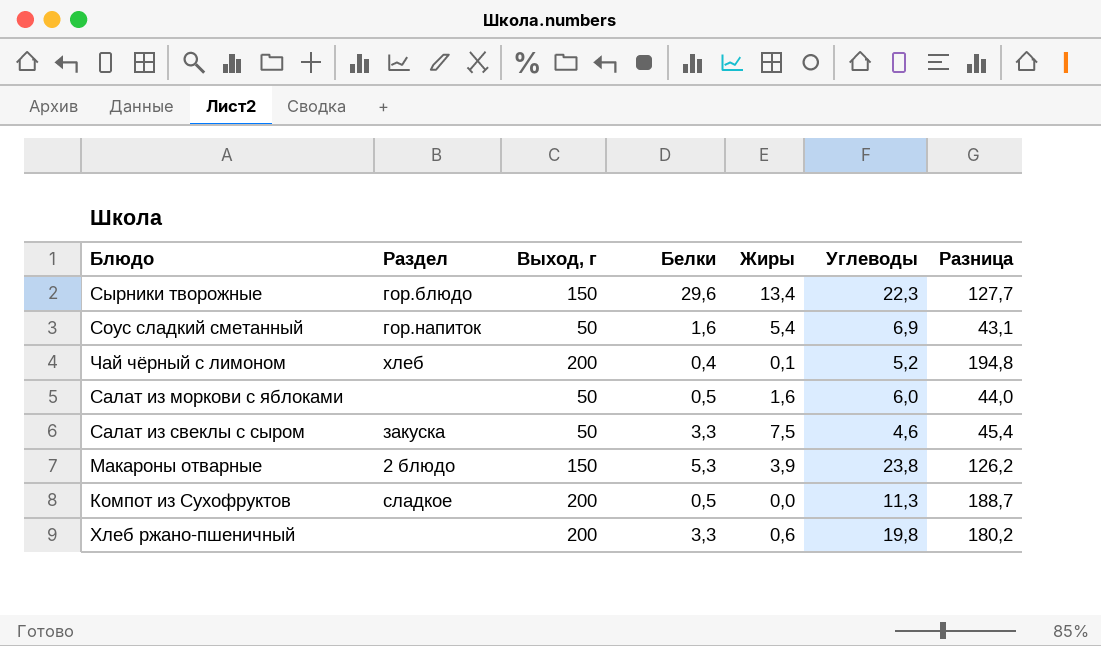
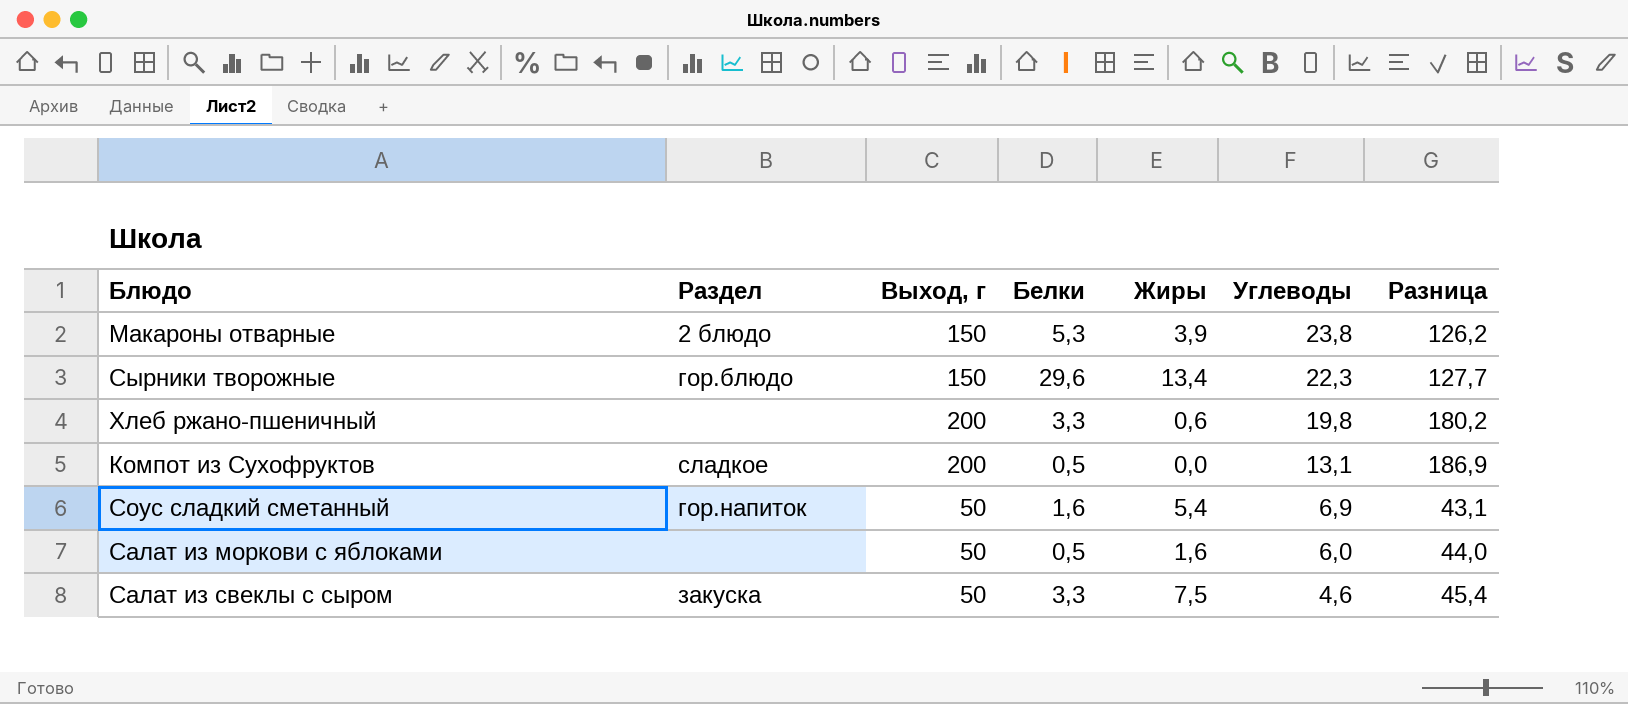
row order: none -> Углеводы descending
row Чай чёрный с лимоном: хлеб | 200 | 0,4 | 0,1 | 5,2 | 194,8 -> none
Компот из Сухофруктов | Углеводы: 11,3 -> 13,1
Компот из Сухофруктов | Разница: 188,7 -> 186,9

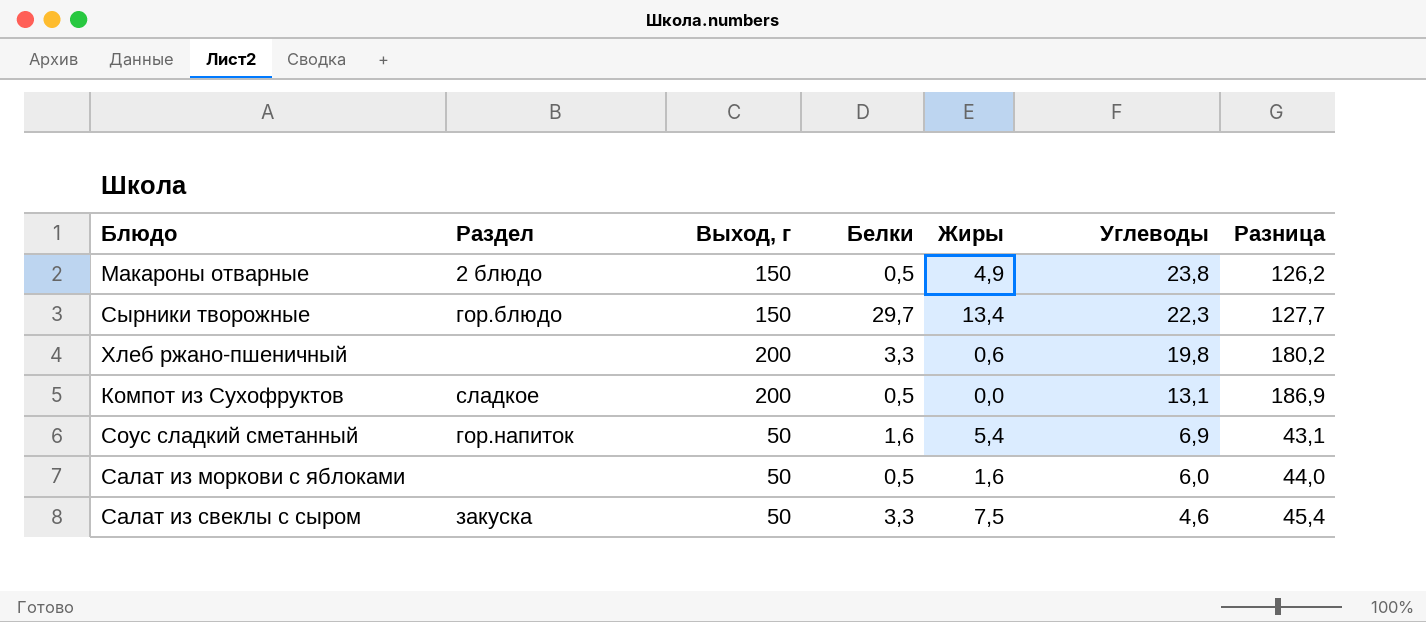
Макароны отварные | Белки: 5,3 -> 0,5
Макароны отварные | Жиры: 3,9 -> 4,9
Сырники творожные | Белки: 29,6 -> 29,7

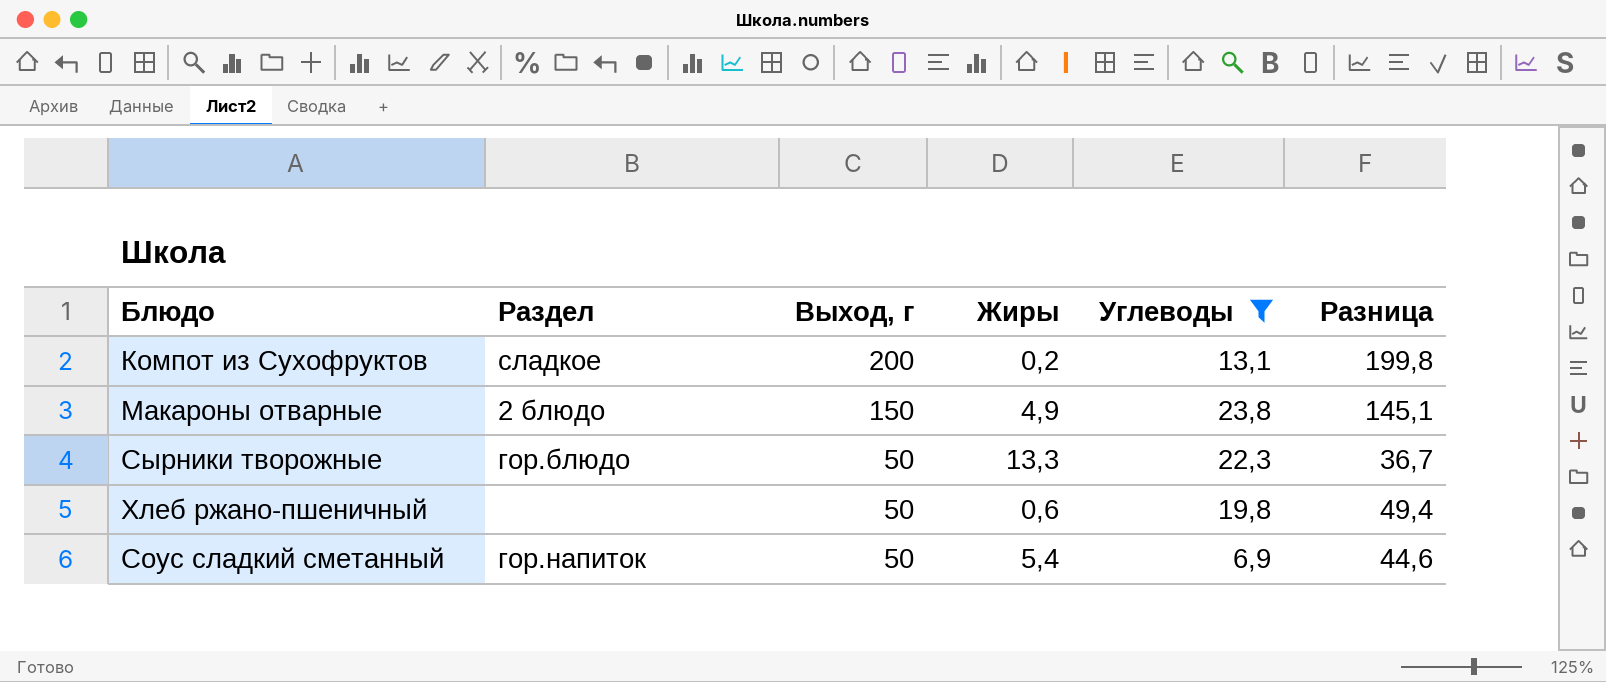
filter: none -> Углеводы >= 6,9
row order: Углеводы descending -> Выход, г descending
column Белки | position: 4 -> none
column Разница | formula: [Выход, г] - [Углеводы] -> [Выход, г] - [Жиры]
Компот из Сухофруктов | Жиры: 0,0 -> 0,2
Сырники творожные | Выход, г: 150 -> 50
Сырники творожные | Жиры: 13,4 -> 13,3
Хлеб ржано-пшеничный | Выход, г: 200 -> 50

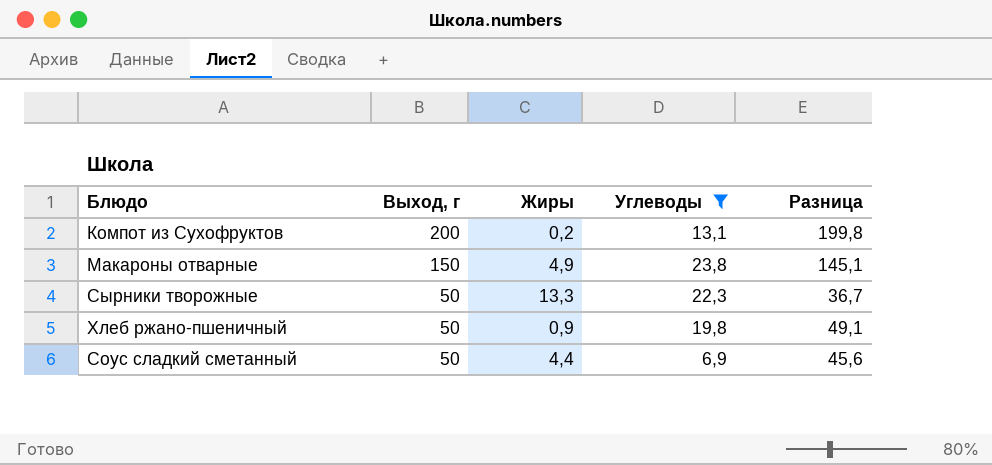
column Раздел | position: 2 -> none
Хлеб ржано-пшеничный | Жиры: 0,6 -> 0,9
Хлеб ржано-пшеничный | Разница: 49,4 -> 49,1
Соус сладкий сметанный | Жиры: 5,4 -> 4,4
Соус сладкий сметанный | Разница: 44,6 -> 45,6

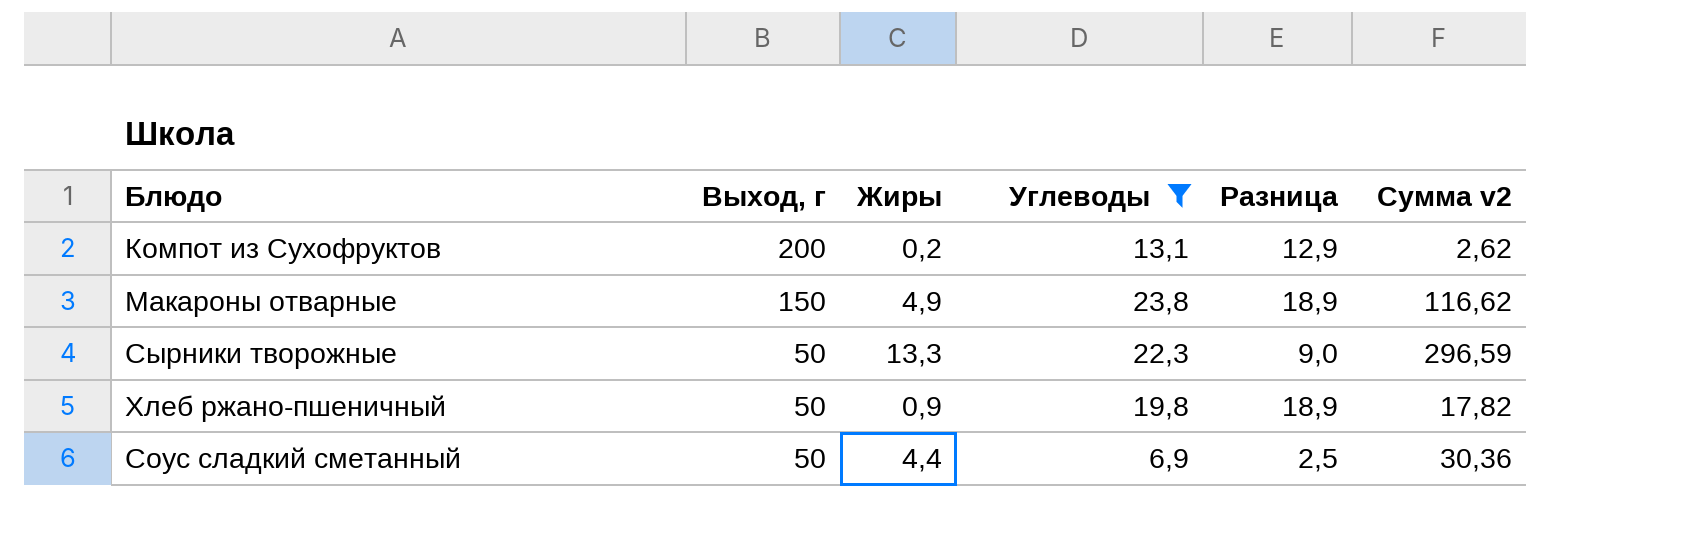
column Разница | formula: [Выход, г] - [Жиры] -> [Углеводы] - [Жиры]
column Сумма v2 | formula: none -> [Жиры] * [Углеводы]

